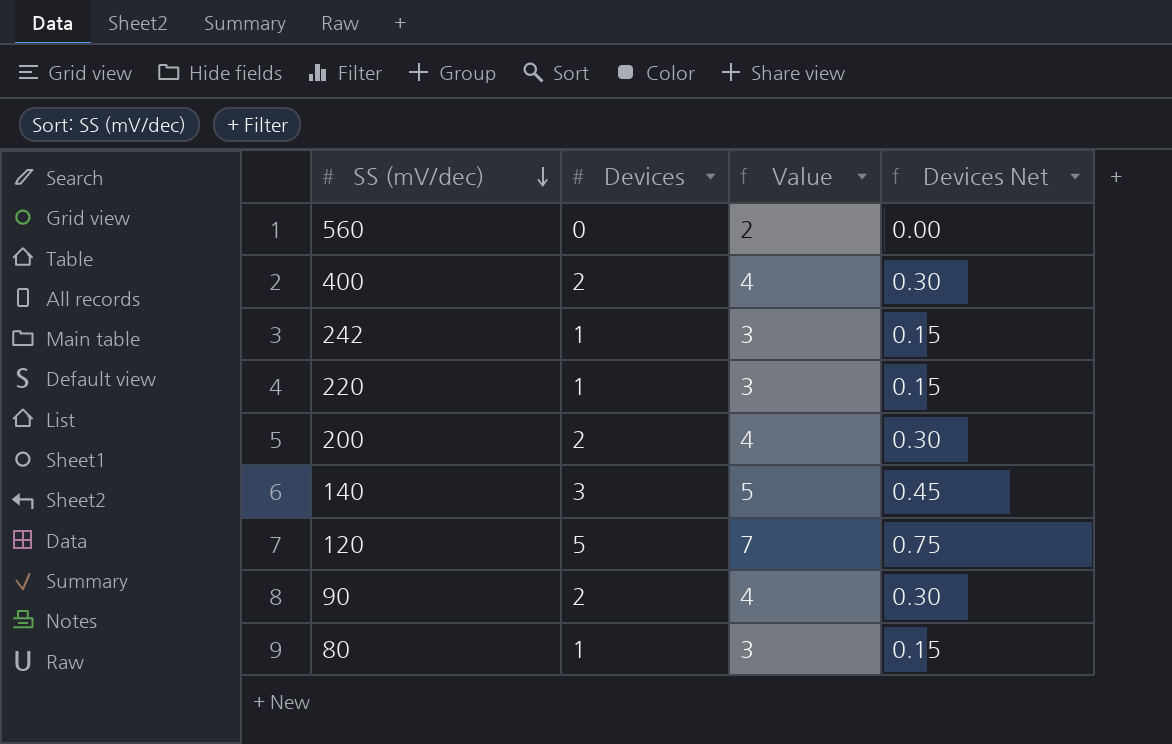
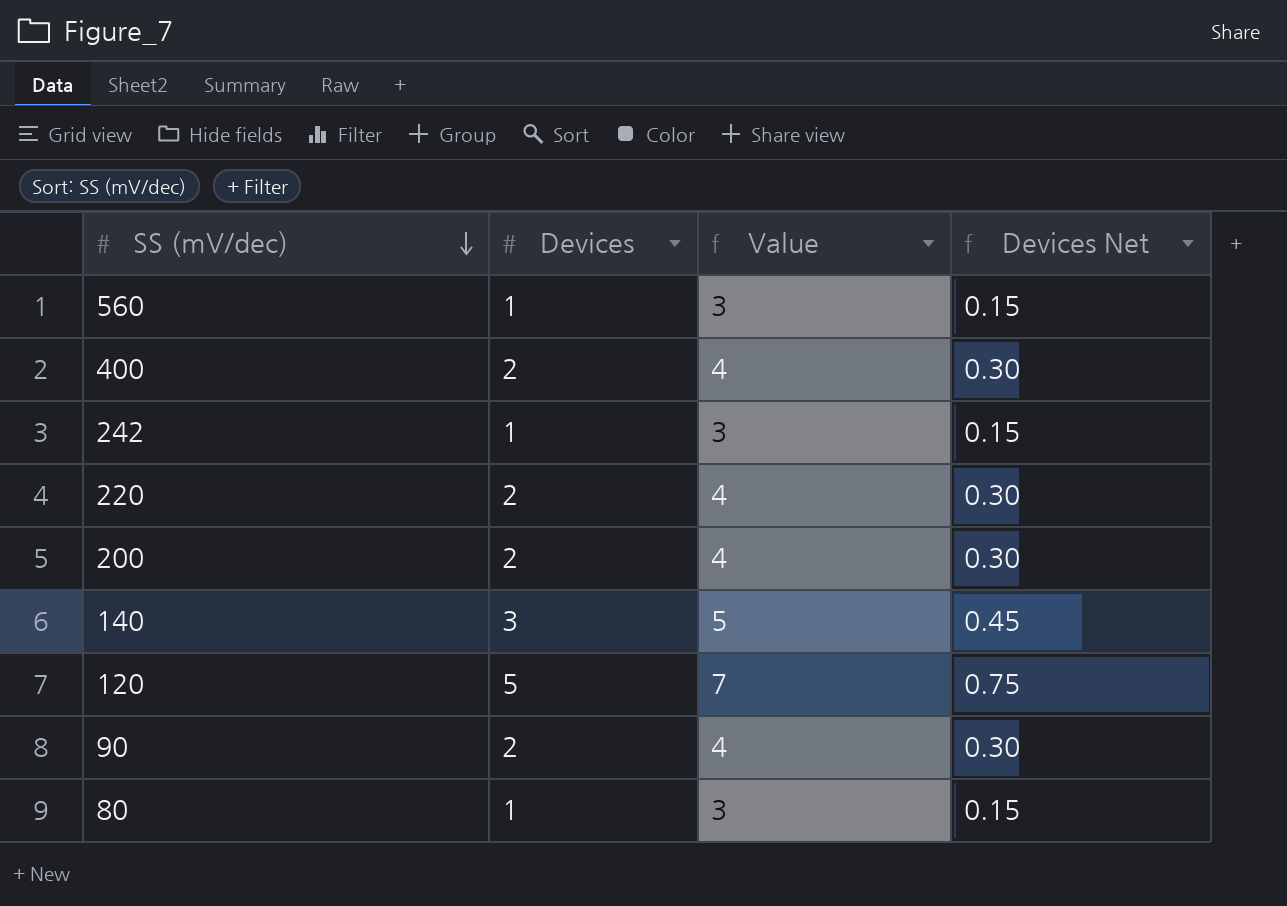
560 | Devices: 0 -> 1
560 | Value: 2 -> 3
560 | Devices Net: 0.00 -> 0.15
220 | Devices: 1 -> 2
220 | Value: 3 -> 4
220 | Devices Net: 0.15 -> 0.30

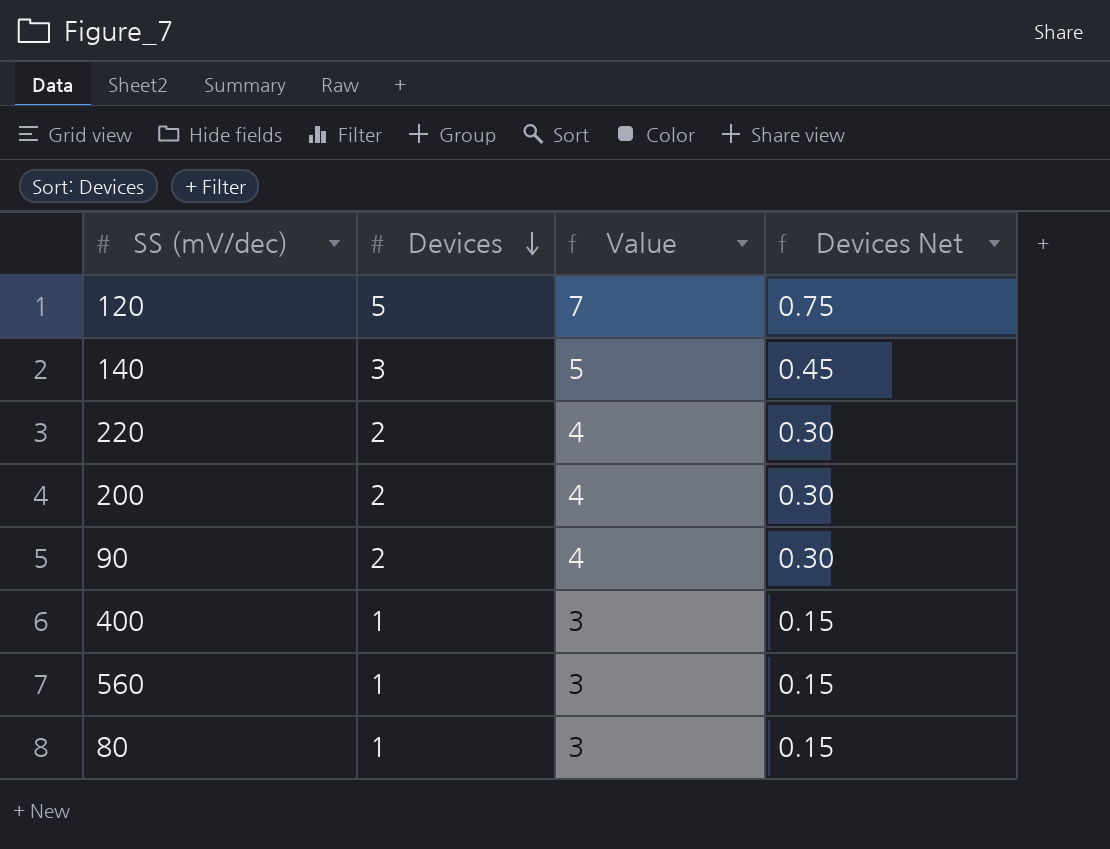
row order: SS (mV/dec) descending -> Devices descending
row 242: 1 | 3 | 0.15 -> none
400 | Devices: 2 -> 1
400 | Value: 4 -> 3
400 | Devices Net: 0.30 -> 0.15

